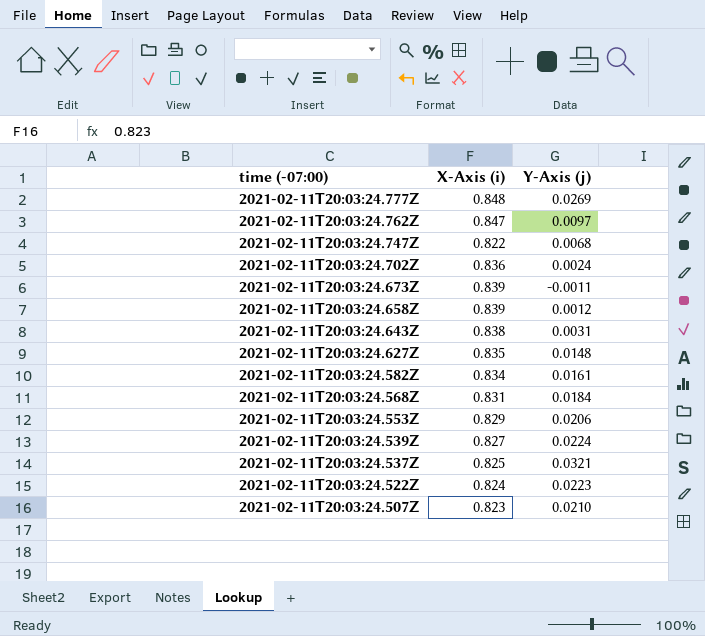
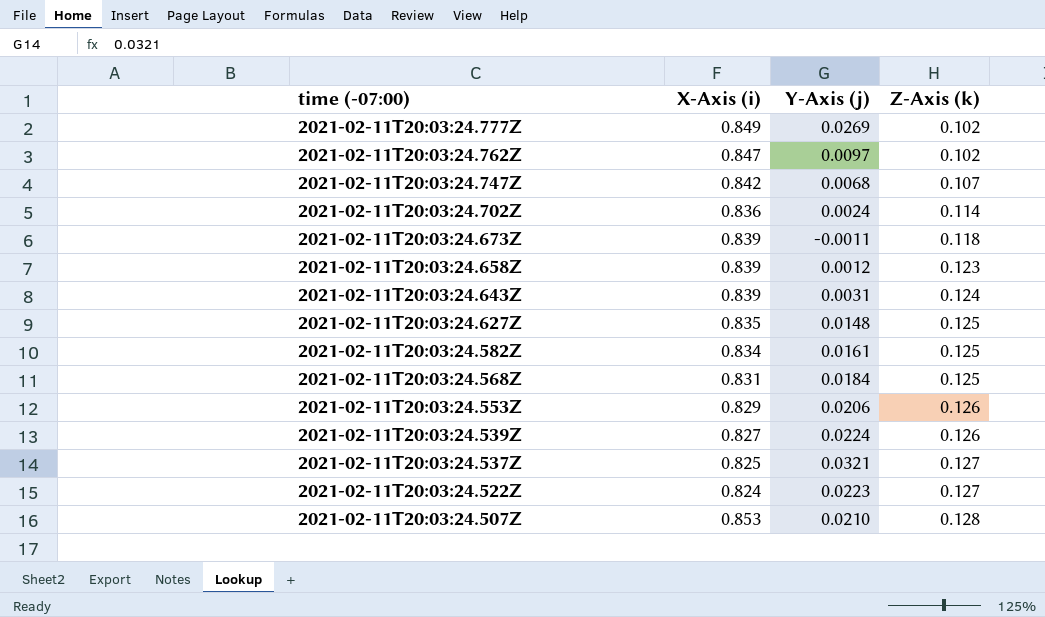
column Z-Axis (k) | position: none -> 4
2021-02-11T20:03:24.777Z | X-Axis (i): 0.848 -> 0.849
2021-02-11T20:03:24.747Z | X-Axis (i): 0.822 -> 0.842
2021-02-11T20:03:24.643Z | X-Axis (i): 0.838 -> 0.839
2021-02-11T20:03:24.507Z | X-Axis (i): 0.823 -> 0.853

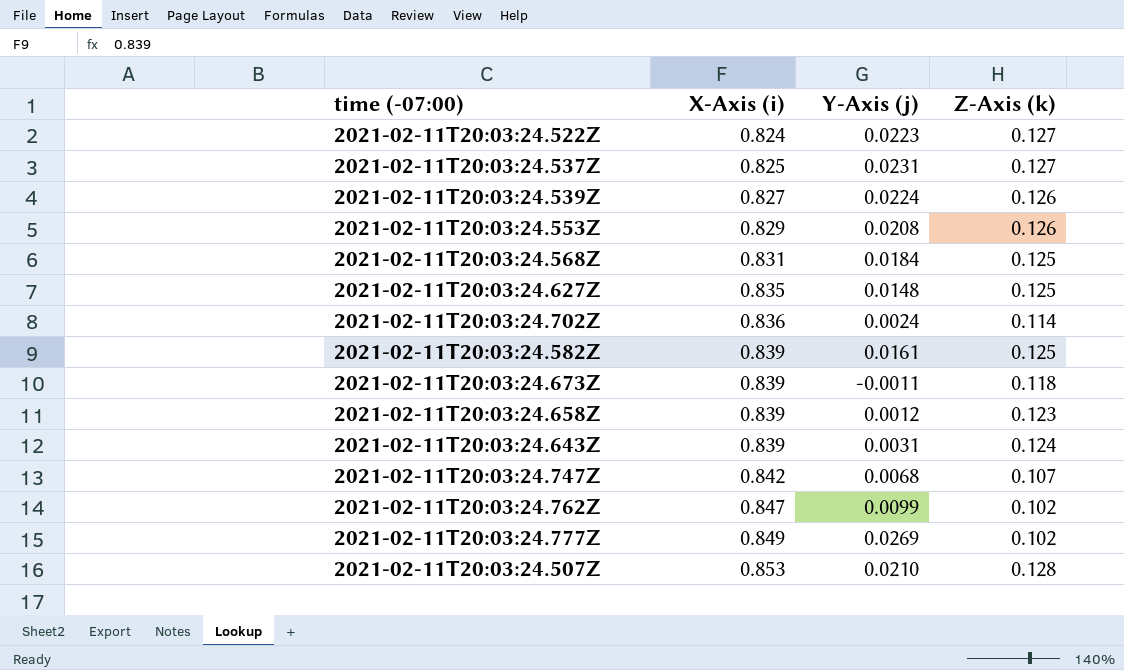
row order: time (-07:00) descending -> X-Axis (i) ascending
2021-02-11T20:03:24.537Z | Y-Axis (j): 0.0321 -> 0.0231
2021-02-11T20:03:24.553Z | Y-Axis (j): 0.0206 -> 0.0208
2021-02-11T20:03:24.582Z | X-Axis (i): 0.834 -> 0.839
2021-02-11T20:03:24.762Z | Y-Axis (j): 0.0097 -> 0.0099

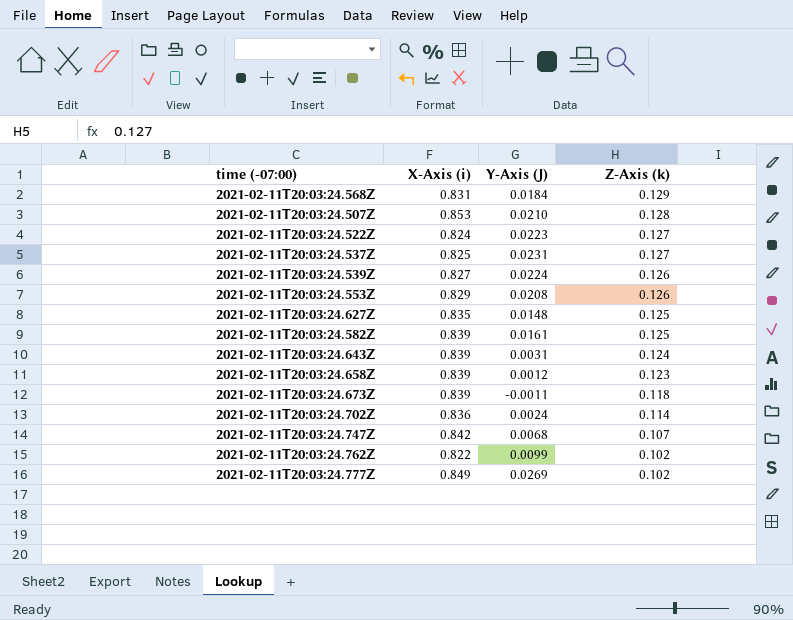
row order: X-Axis (i) ascending -> Z-Axis (k) descending
column name: Y-Axis (j) -> Y-Axis (J)
2021-02-11T20:03:24.568Z | Z-Axis (k): 0.125 -> 0.129
2021-02-11T20:03:24.762Z | X-Axis (i): 0.847 -> 0.822

